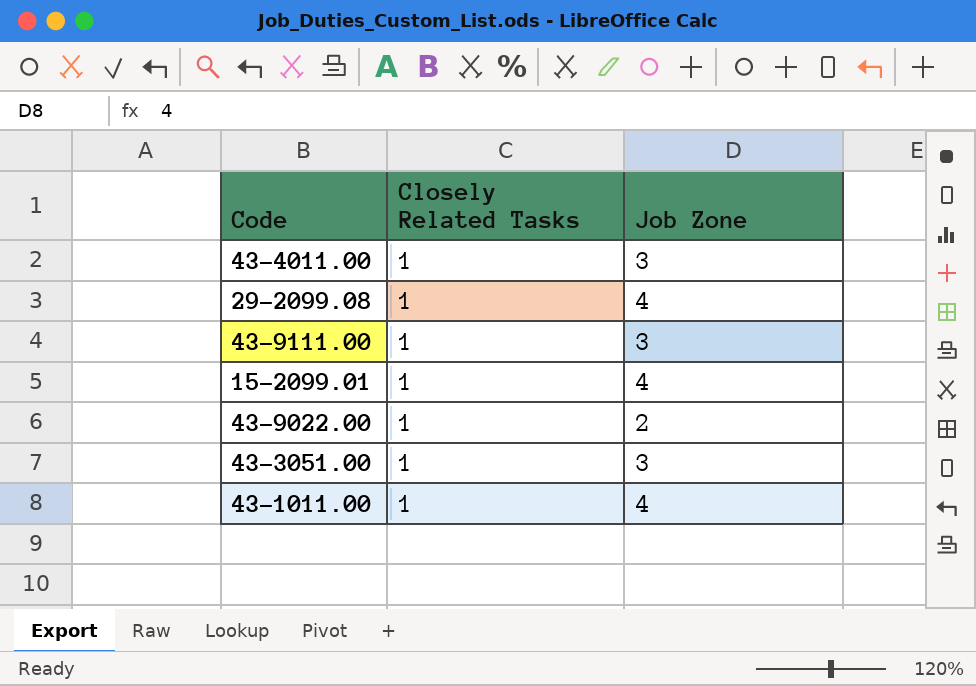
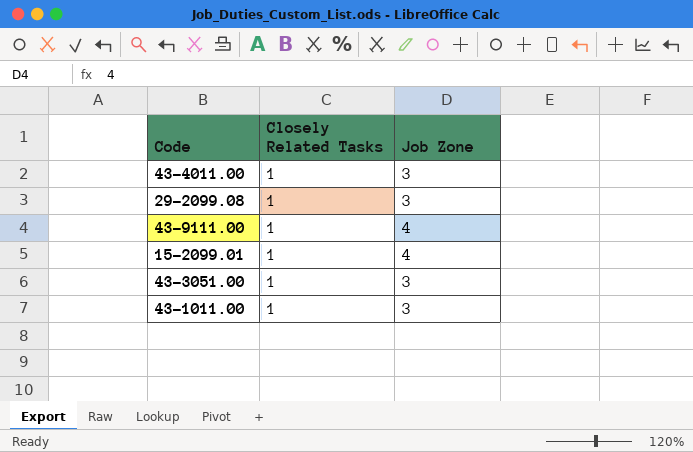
row 43-9022.00: 1 | 2 -> none
29-2099.08 | Job Zone: 4 -> 3
43-9111.00 | Job Zone: 3 -> 4
43-1011.00 | Job Zone: 4 -> 3

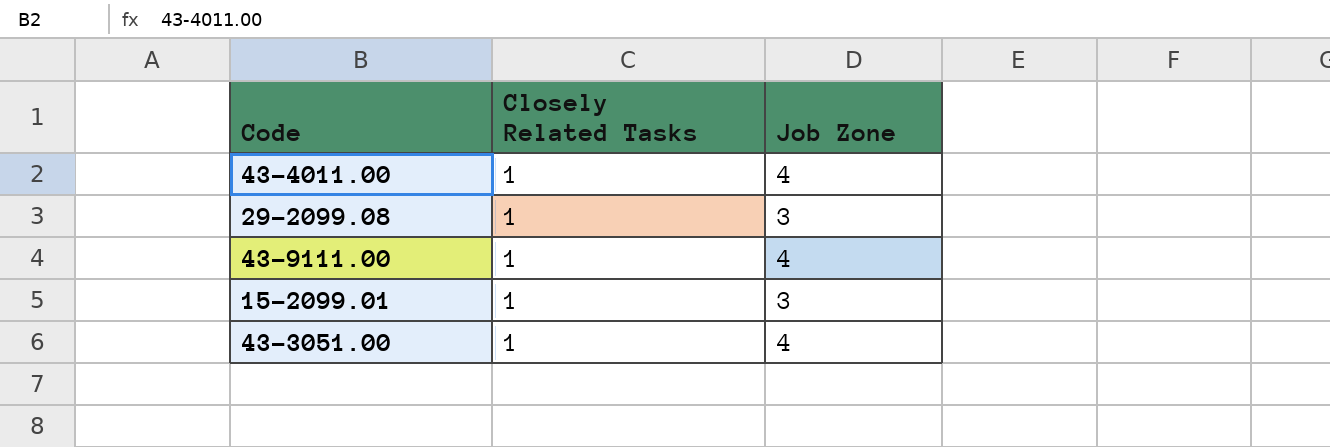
row 43-1011.00: 1 | 3 -> none
43-4011.00 | Job Zone: 3 -> 4
15-2099.01 | Job Zone: 4 -> 3
43-3051.00 | Job Zone: 3 -> 4

